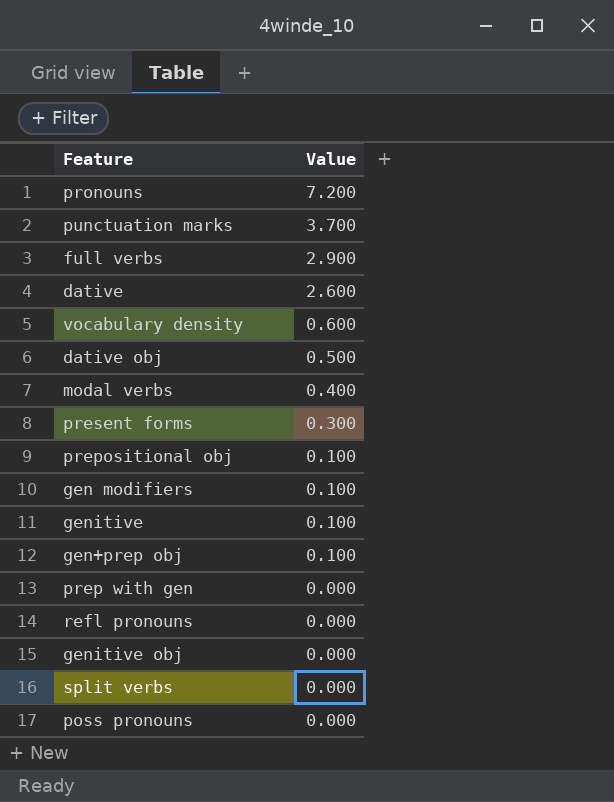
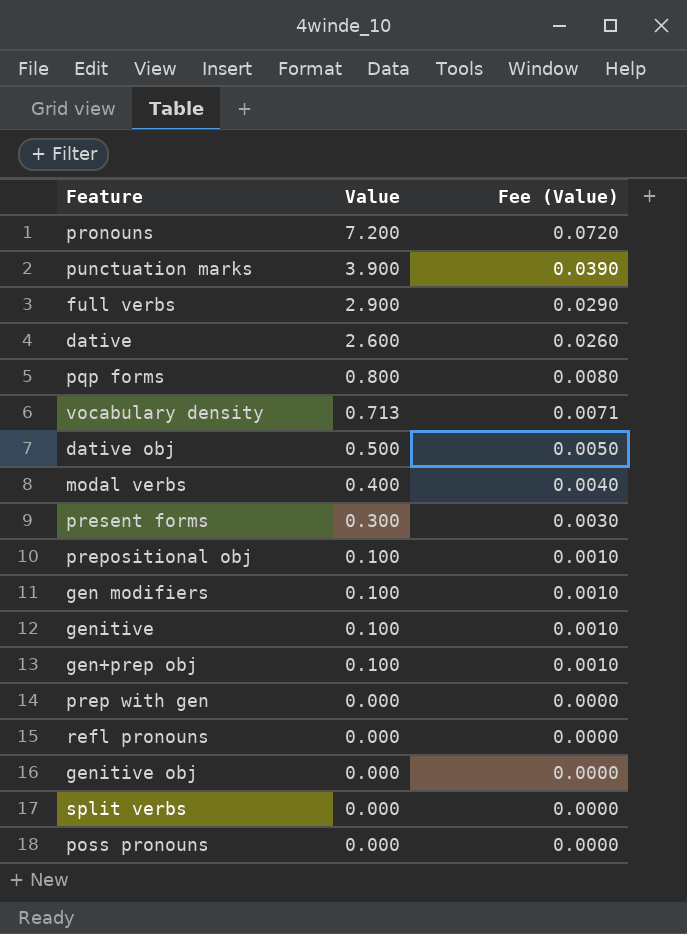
column Fee (Value) | formula: none -> [Value] * 0.01
punctuation marks | Value: 3.700 -> 3.900
row pqp forms: none -> 0.800 | 0.0080
vocabulary density | Value: 0.600 -> 0.713

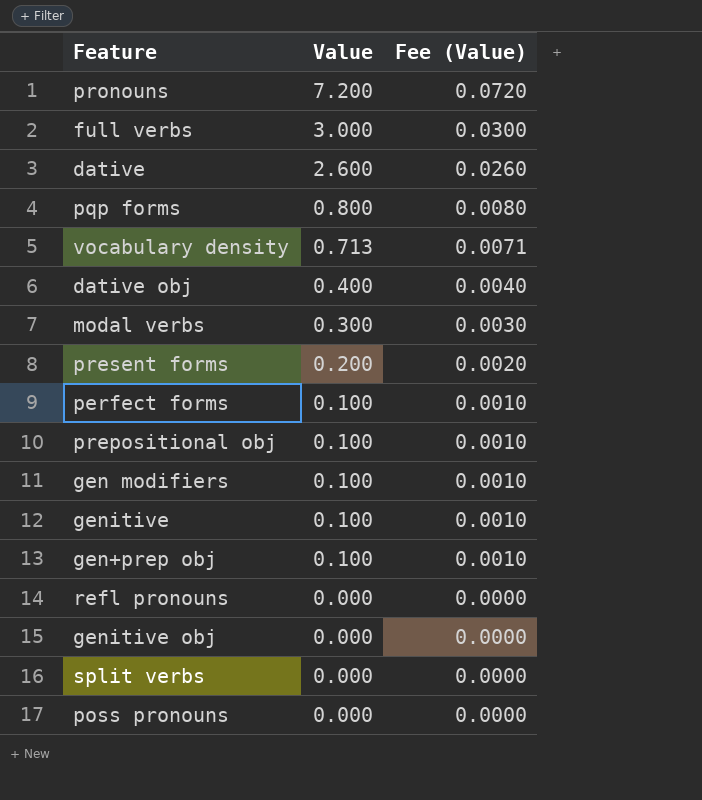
row punctuation marks: 3.900 | 0.0390 -> none
row prep with gen: 0.000 | 0.0000 -> none
full verbs | Value: 2.900 -> 3.000
full verbs | Fee (Value): 0.0290 -> 0.0300
dative obj | Value: 0.500 -> 0.400
dative obj | Fee (Value): 0.0050 -> 0.0040
modal verbs | Value: 0.400 -> 0.300
modal verbs | Fee (Value): 0.0040 -> 0.0030
present forms | Value: 0.300 -> 0.200
present forms | Fee (Value): 0.0030 -> 0.0020
row perfect forms: none -> 0.100 | 0.0010

